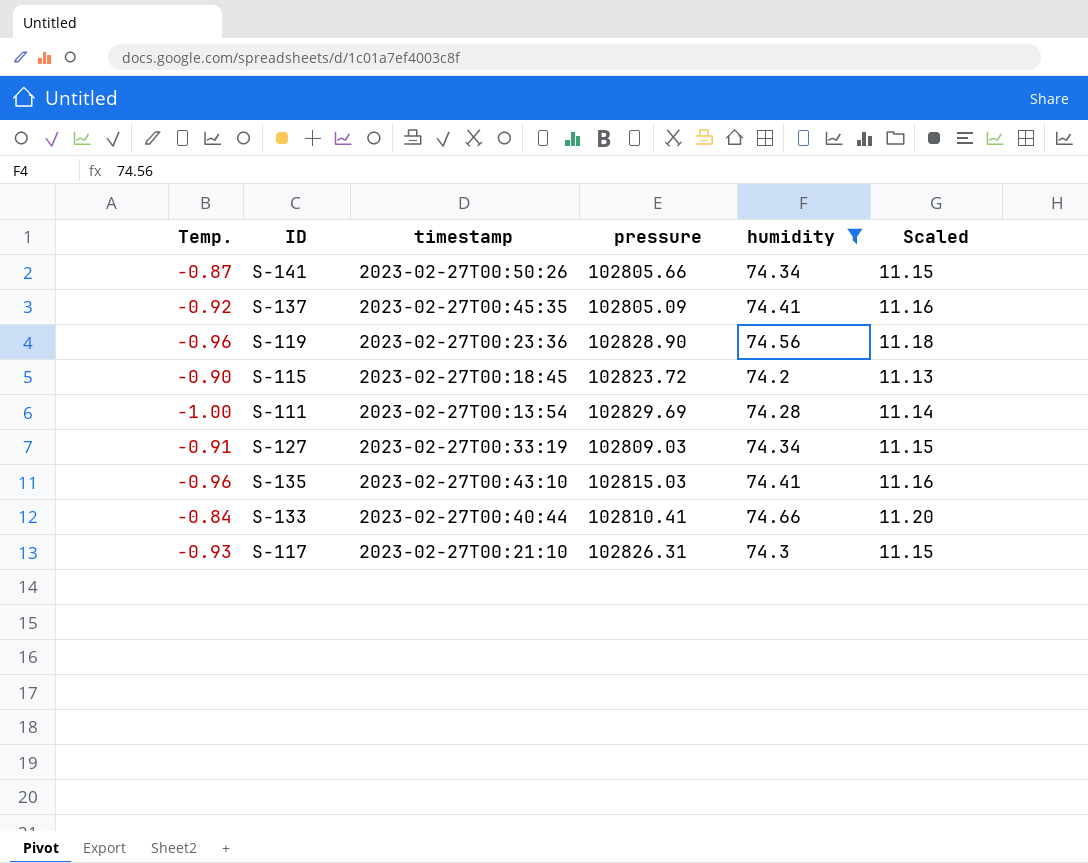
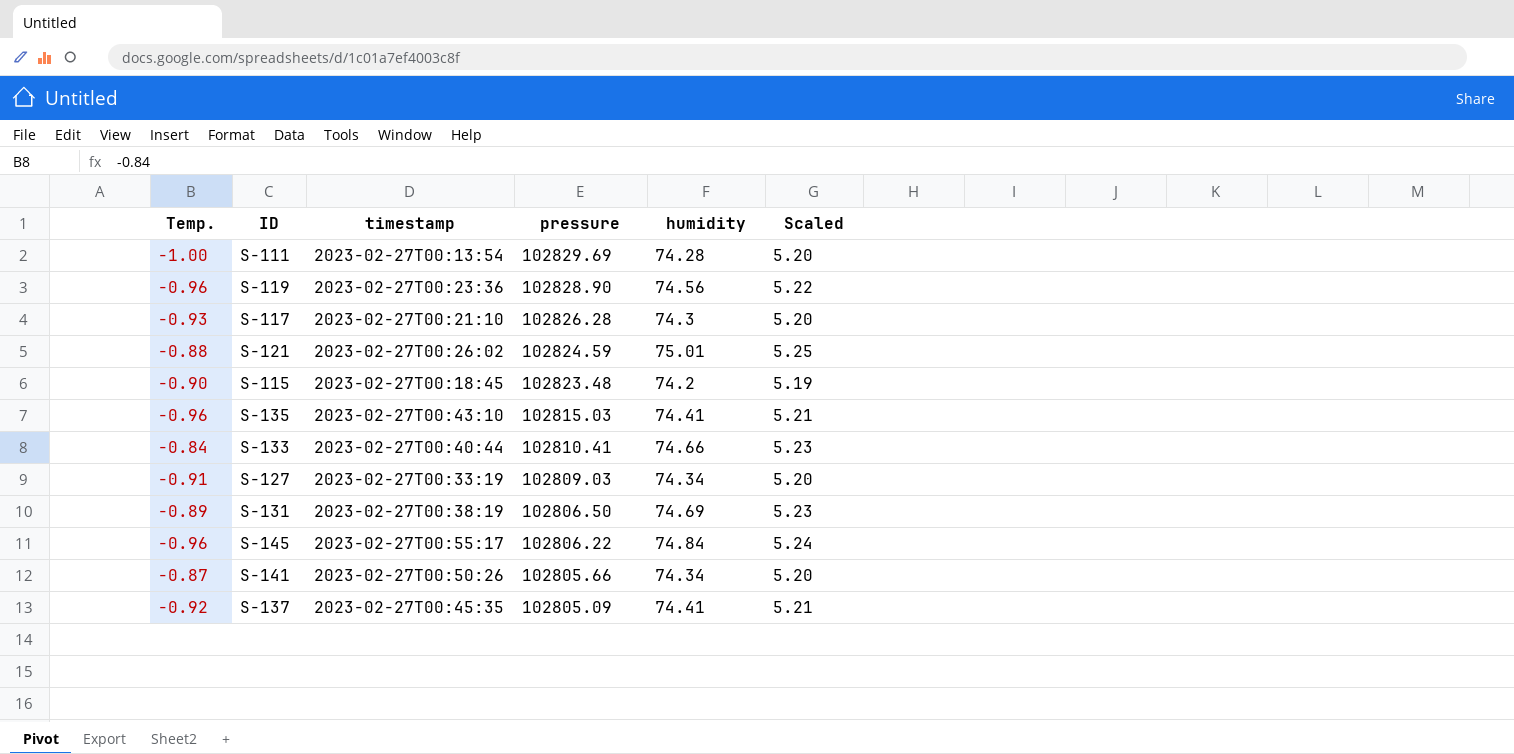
filter: humidity <= 74.66 -> none
row order: none -> pressure descending
column Scaled | formula: [humidity] * 0.15 -> [humidity] * 0.07
S-117 | pressure: 102826.31 -> 102826.28
S-115 | pressure: 102823.72 -> 102823.48

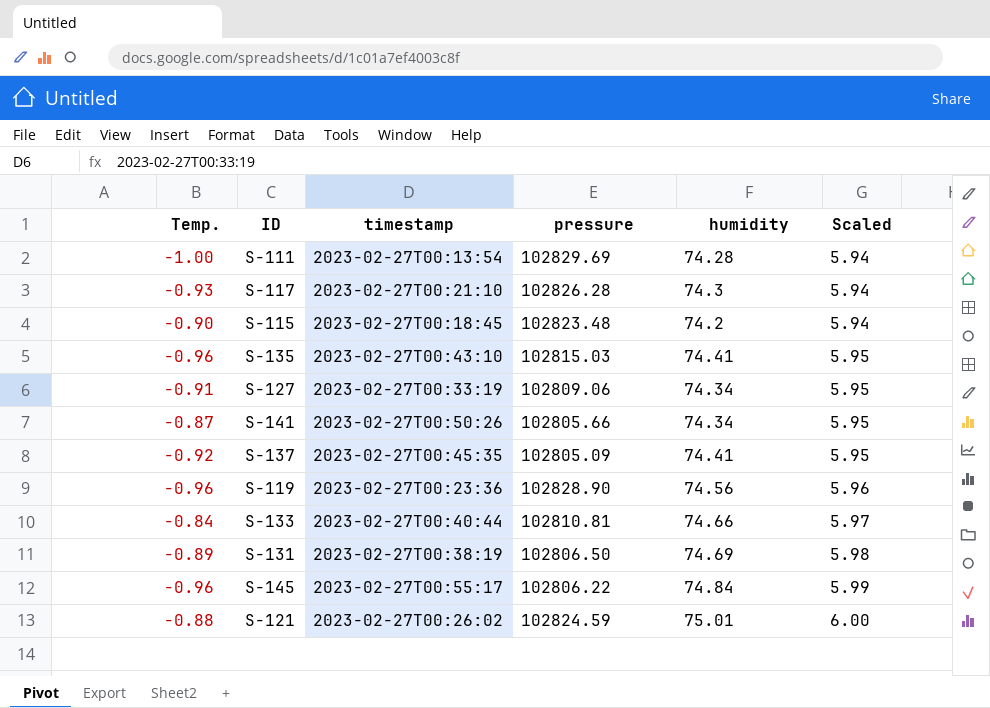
row order: pressure descending -> Scaled ascending
column Scaled | formula: [humidity] * 0.07 -> [humidity] * 0.08
S-127 | pressure: 102809.03 -> 102809.06
S-133 | pressure: 102810.41 -> 102810.81

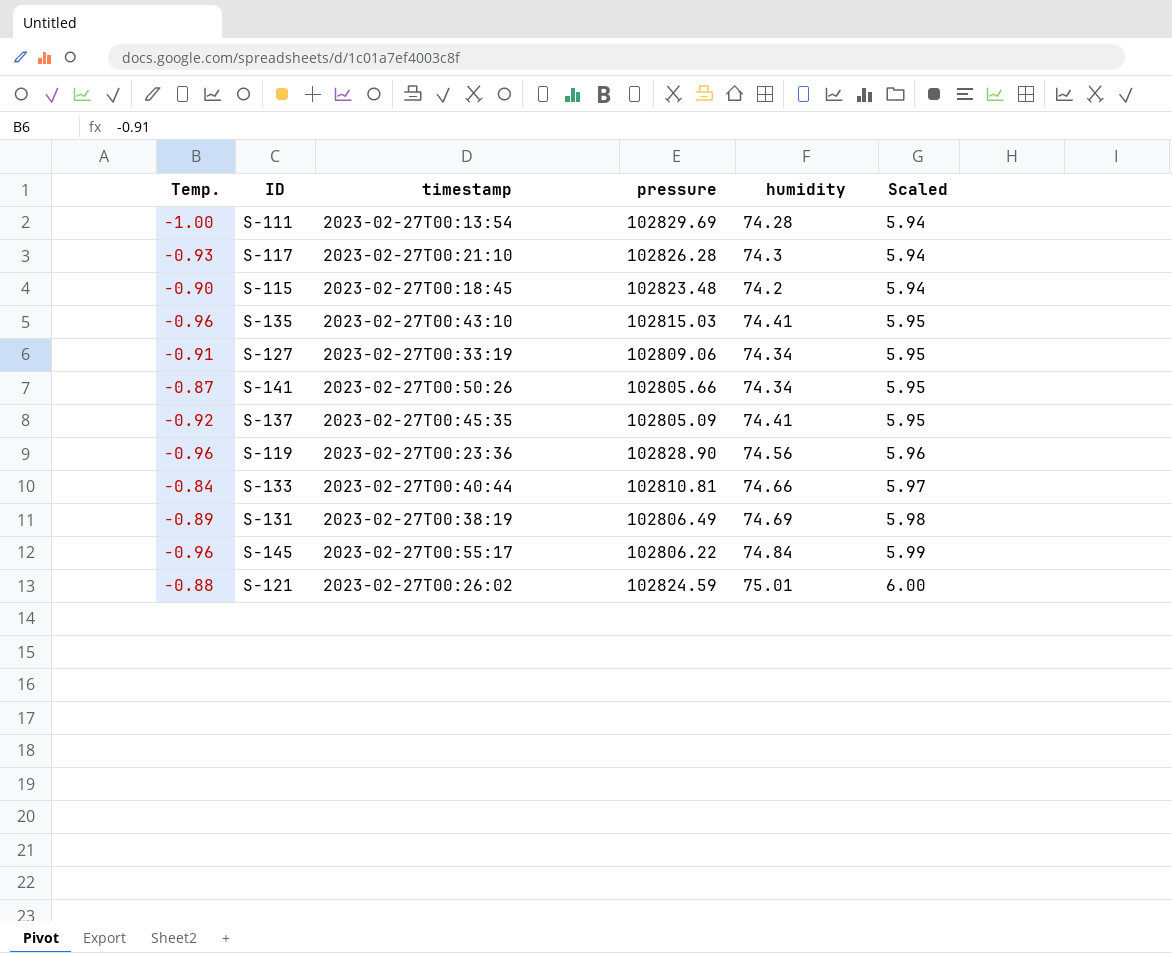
S-131 | pressure: 102806.50 -> 102806.49

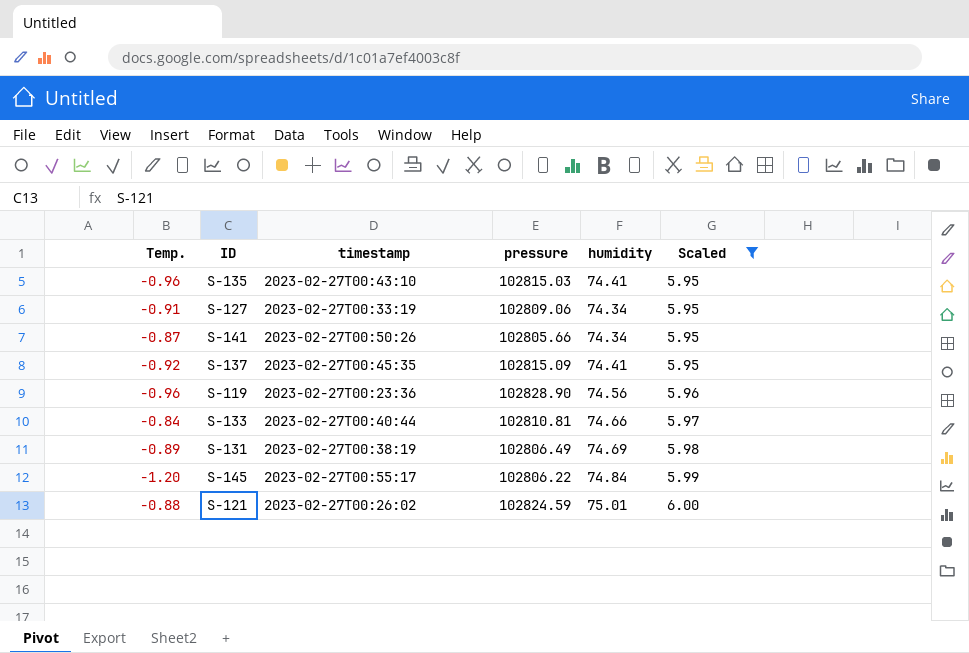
filter: none -> Scaled != 5.94
S-137 | pressure: 102805.09 -> 102815.09
S-145 | Temp.: -0.96 -> -1.20

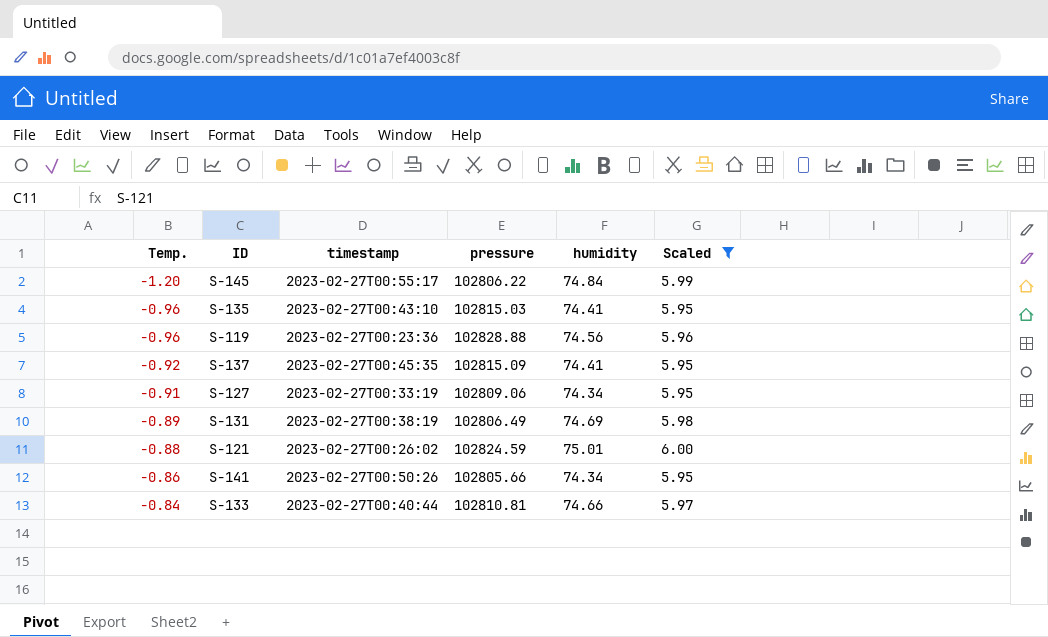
row order: Scaled ascending -> Temp. ascending
S-119 | pressure: 102828.90 -> 102828.88
S-141 | Temp.: -0.87 -> -0.86

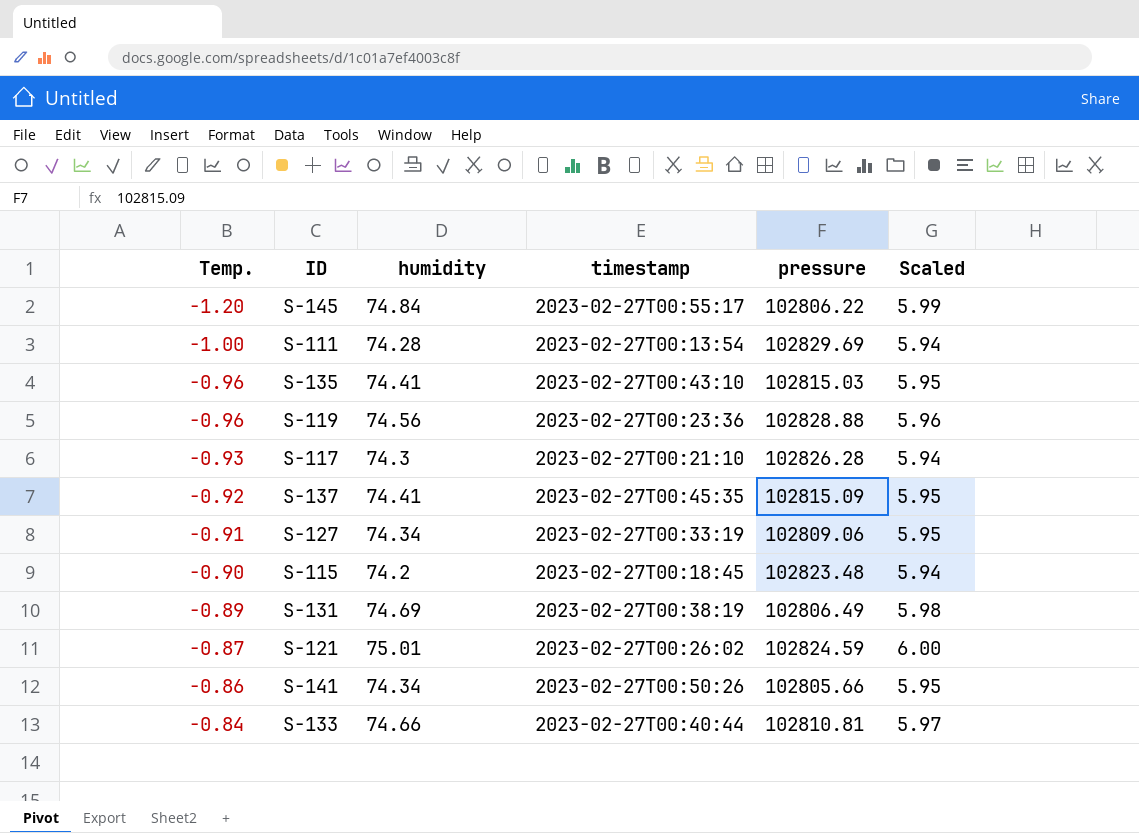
filter: Scaled != 5.94 -> none
column humidity | position: 5 -> 3
S-121 | Temp.: -0.88 -> -0.87

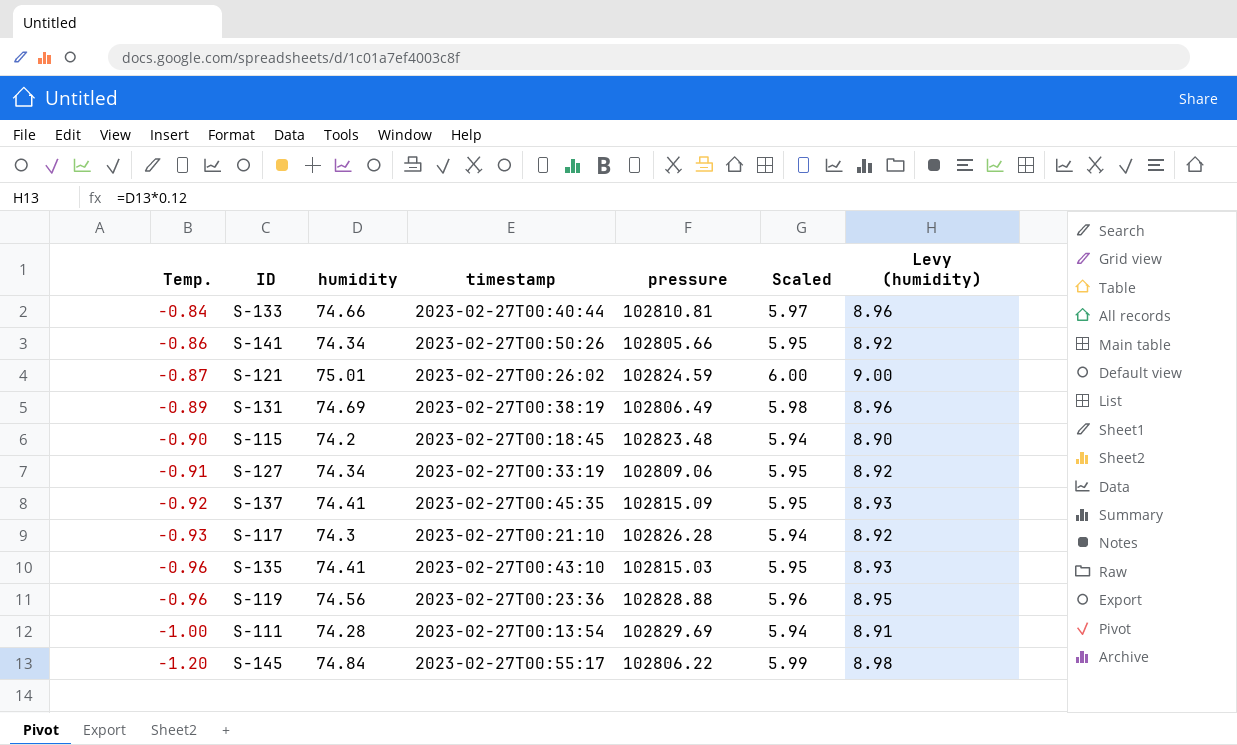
row order: Temp. ascending -> Temp. descending
column Levy (humidity) | formula: none -> [humidity] * 0.12

